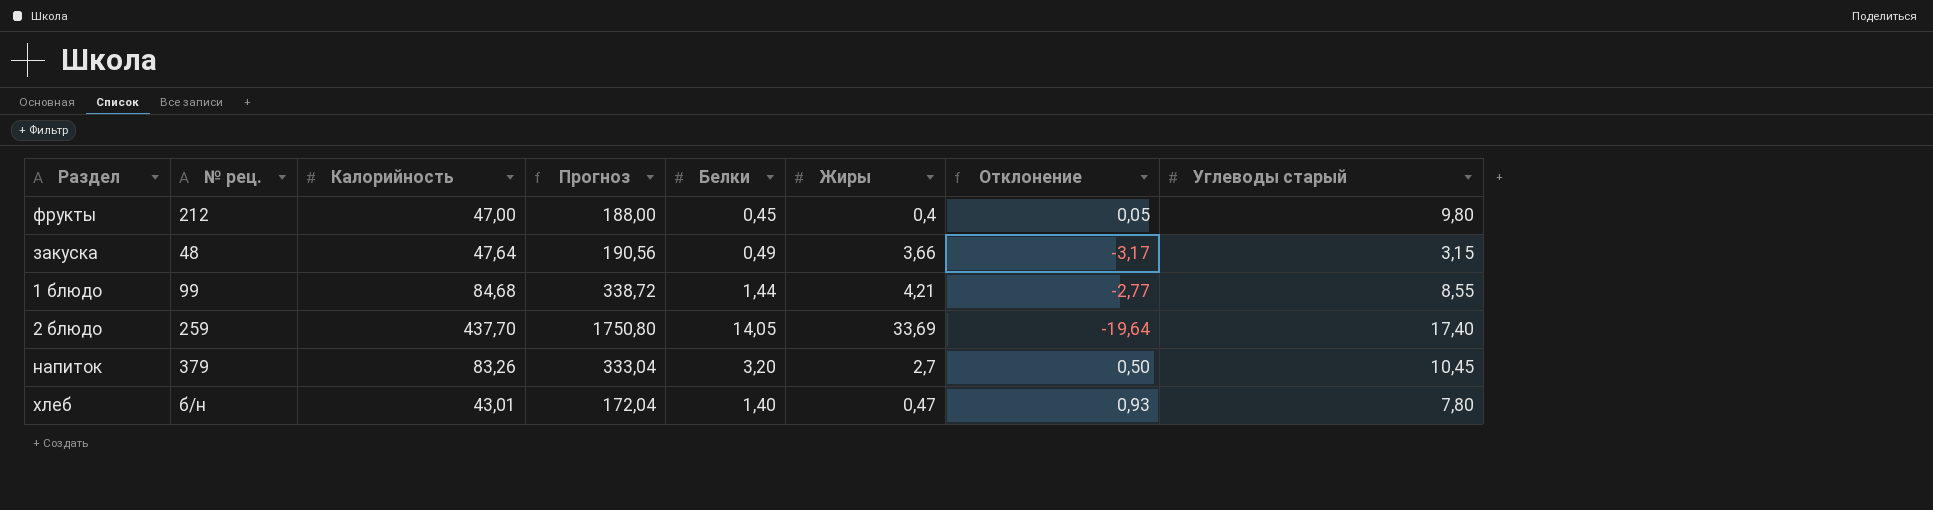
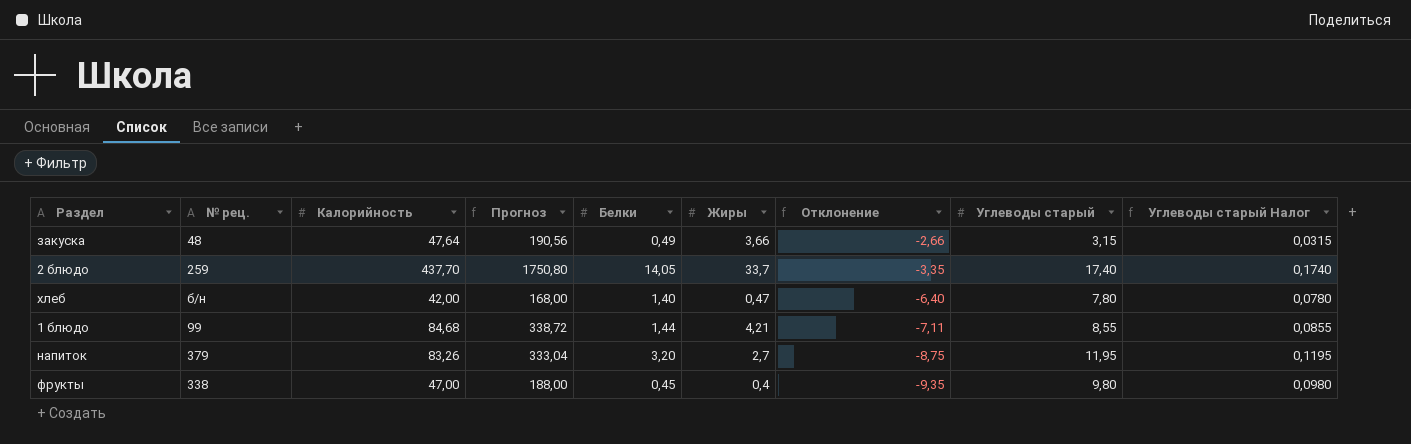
row order: none -> Отклонение descending
column Отклонение | formula: [Белки] - [Жиры] -> [Белки] - [Углеводы старый]
column Углеводы старый Налог | formula: none -> [Углеводы старый] * 0,01
2 блюдо | Жиры: 33,69 -> 33,7
хлеб | Калорийность: 43,01 -> 42,00
хлеб | Прогноз: 172,04 -> 168,00
напиток | Углеводы старый: 10,45 -> 11,95
фрукты | № рец.: 212 -> 338

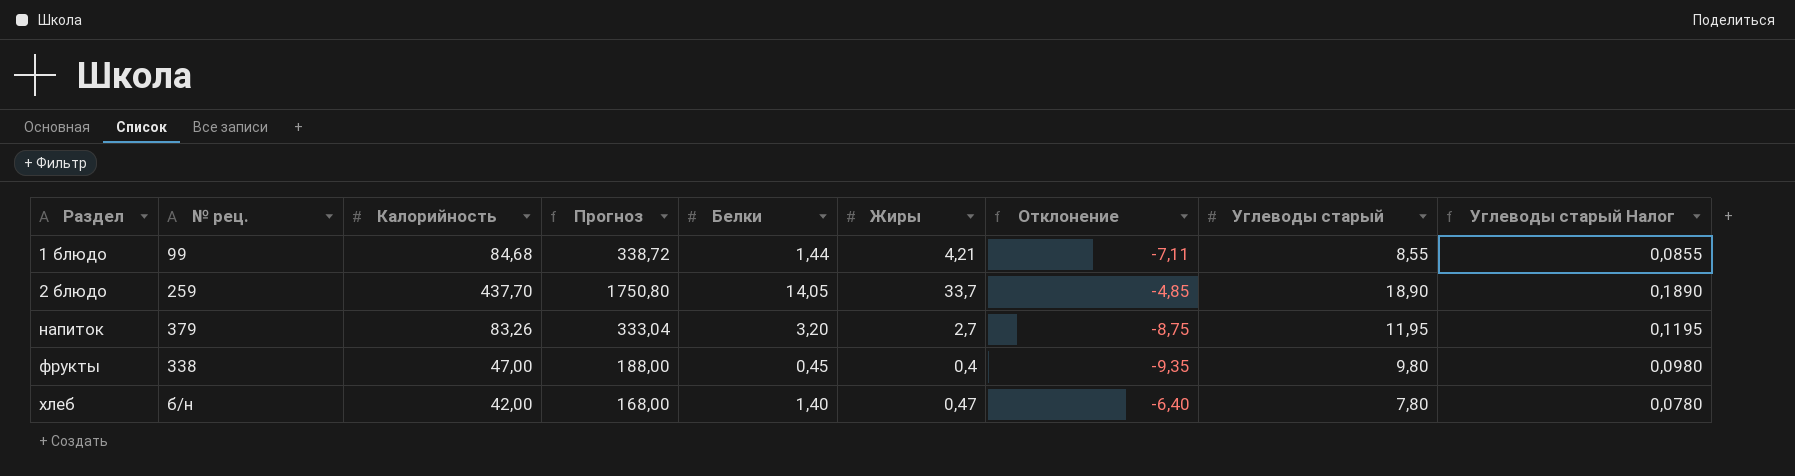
row order: Отклонение descending -> Раздел ascending
row закуска: 48 | 47,64 | 190,56 | 0,49 | 3,66 | -2,66 | 3,15 | 0,0315 -> none
2 блюдо | Отклонение: -3,35 -> -4,85
2 блюдо | Углеводы старый: 17,40 -> 18,90
2 блюдо | Углеводы старый Налог: 0,1740 -> 0,1890

